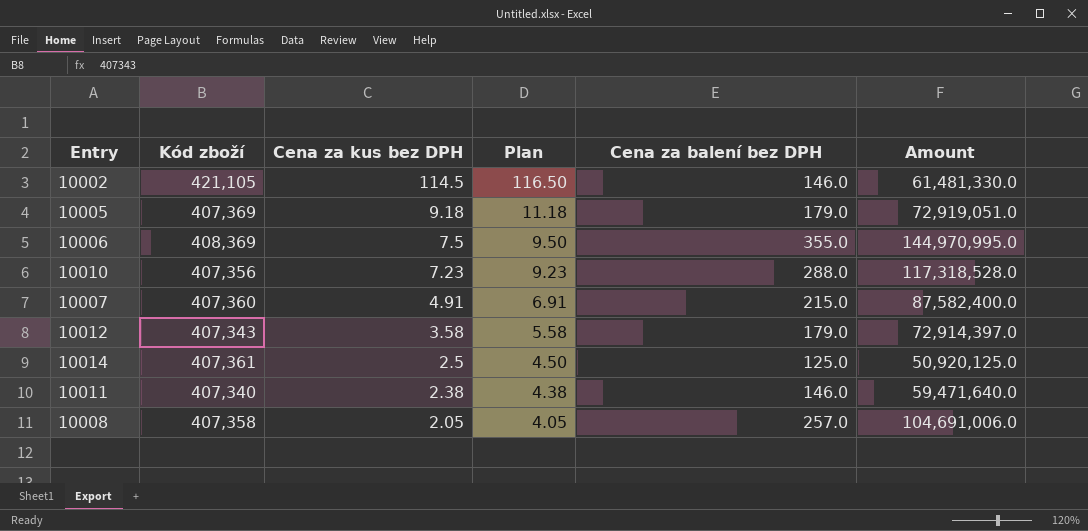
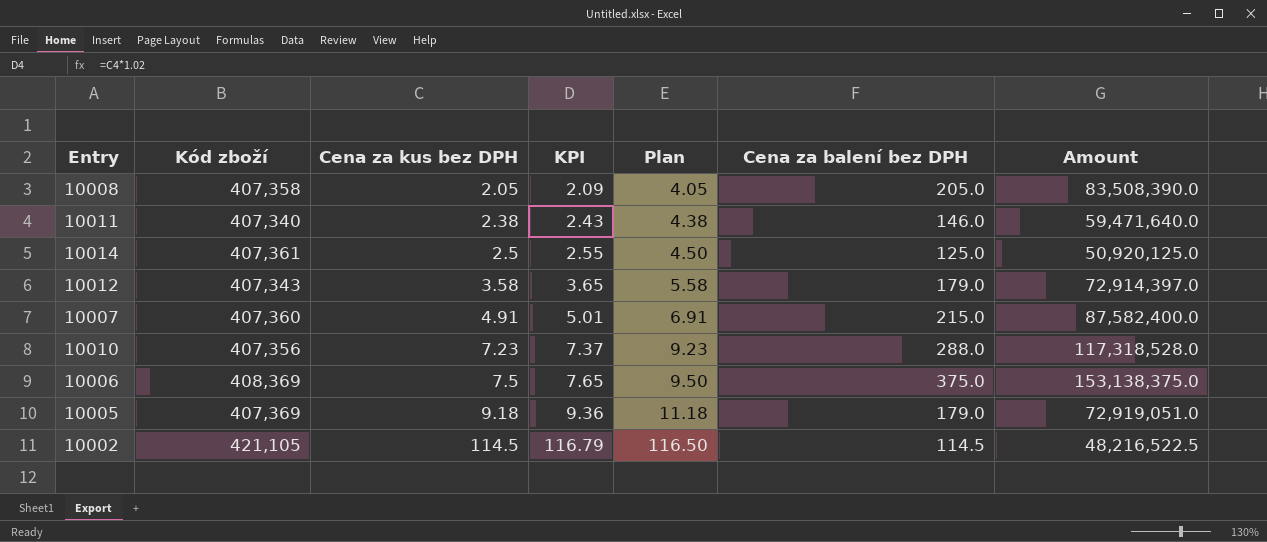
row order: Cena za kus bez DPH descending -> Cena za kus bez DPH ascending
column KPI | formula: none -> [Cena za kus bez DPH] * 1.02
10008 | Cena za balení bez DPH: 257.0 -> 205.0
10008 | Amount: 104,691,006.0 -> 83,508,390.0
10006 | Cena za balení bez DPH: 355.0 -> 375.0
10006 | Amount: 144,970,995.0 -> 153,138,375.0
10002 | Cena za balení bez DPH: 146.0 -> 114.5
10002 | Amount: 61,481,330.0 -> 48,216,522.5

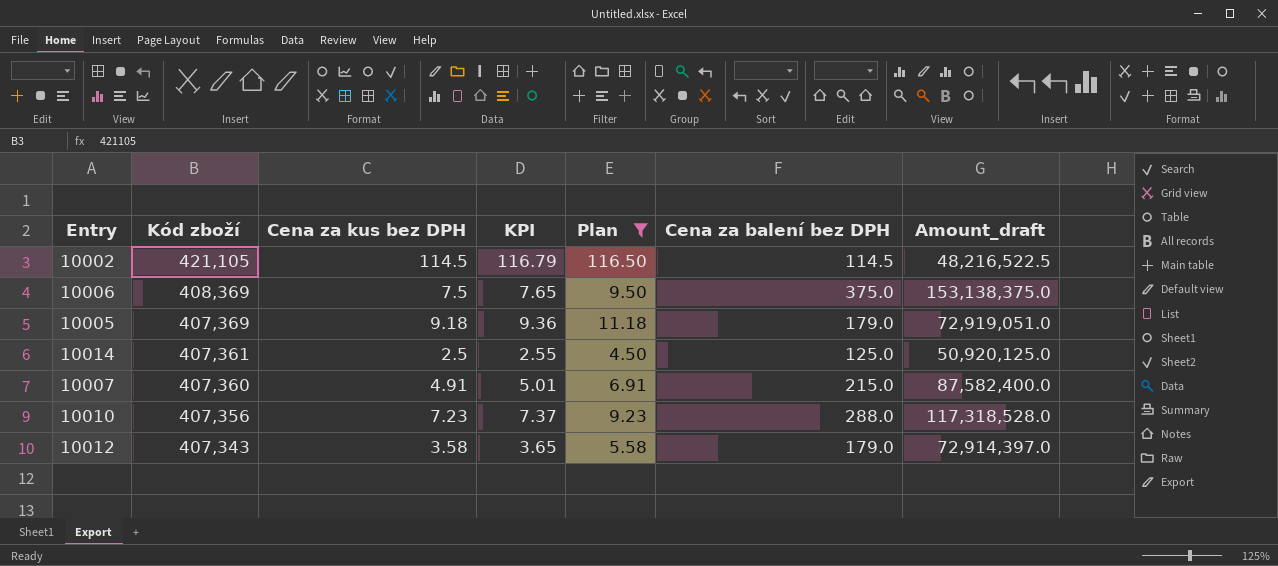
filter: none -> Plan >= 4.50
row order: Cena za kus bez DPH ascending -> Kód zboží descending
column name: Amount -> Amount_draft

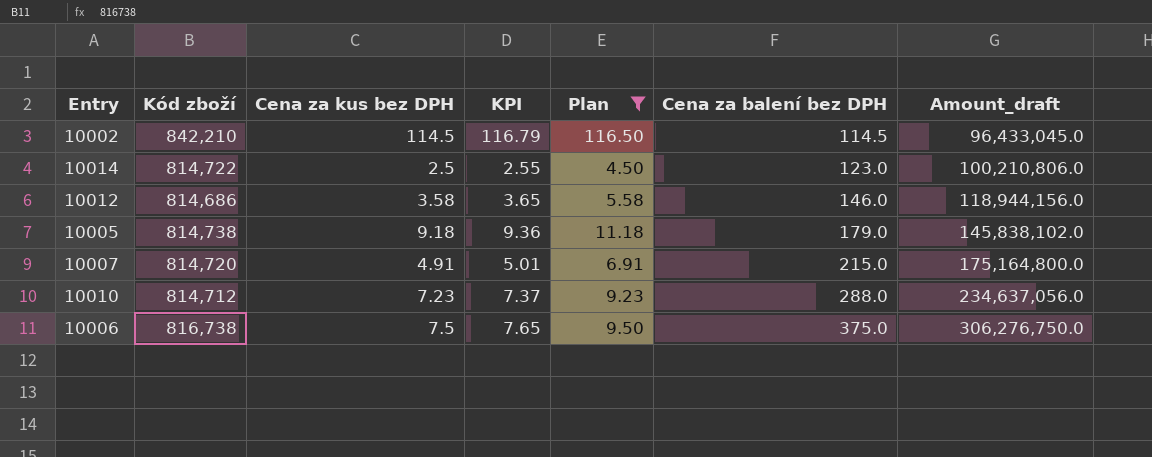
row order: Kód zboží descending -> Cena za balení bez DPH ascending
10002 | Kód zboží: 421,105 -> 842,210
10002 | Amount_draft: 48,216,522.5 -> 96,433,045.0
10014 | Kód zboží: 407,361 -> 814,722
10014 | Cena za balení bez DPH: 125.0 -> 123.0
10014 | Amount_draft: 50,920,125.0 -> 100,210,806.0
10012 | Kód zboží: 407,343 -> 814,686
10012 | Cena za balení bez DPH: 179.0 -> 146.0
10012 | Amount_draft: 72,914,397.0 -> 118,944,156.0
10005 | Kód zboží: 407,369 -> 814,738
10005 | Amount_draft: 72,919,051.0 -> 145,838,102.0
10007 | Kód zboží: 407,360 -> 814,720
10007 | Amount_draft: 87,582,400.0 -> 175,164,800.0
10010 | Kód zboží: 407,356 -> 814,712
10010 | Amount_draft: 117,318,528.0 -> 234,637,056.0
10006 | Kód zboží: 408,369 -> 816,738
10006 | Amount_draft: 153,138,375.0 -> 306,276,750.0

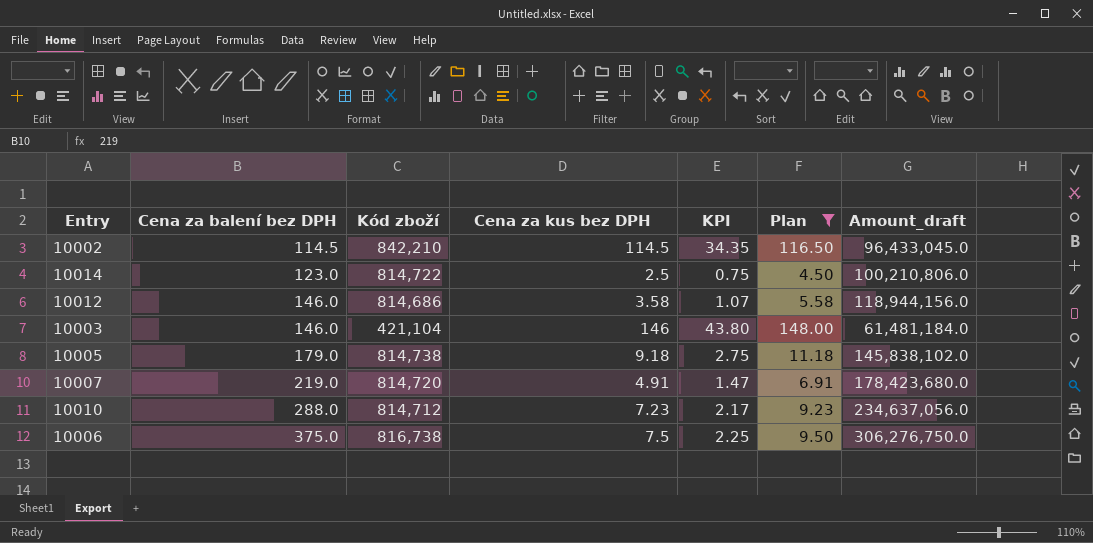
column Cena za balení bez DPH | position: 6 -> 2
column KPI | formula: [Cena za kus bez DPH] * 1.02 -> [Cena za kus bez DPH] * 0.3
row 10003: none -> 146.0 | 421,104 | 146 | 43.80 | 148.00 | 61,481,184.0
10007 | Cena za balení bez DPH: 215.0 -> 219.0
10007 | Amount_draft: 175,164,800.0 -> 178,423,680.0

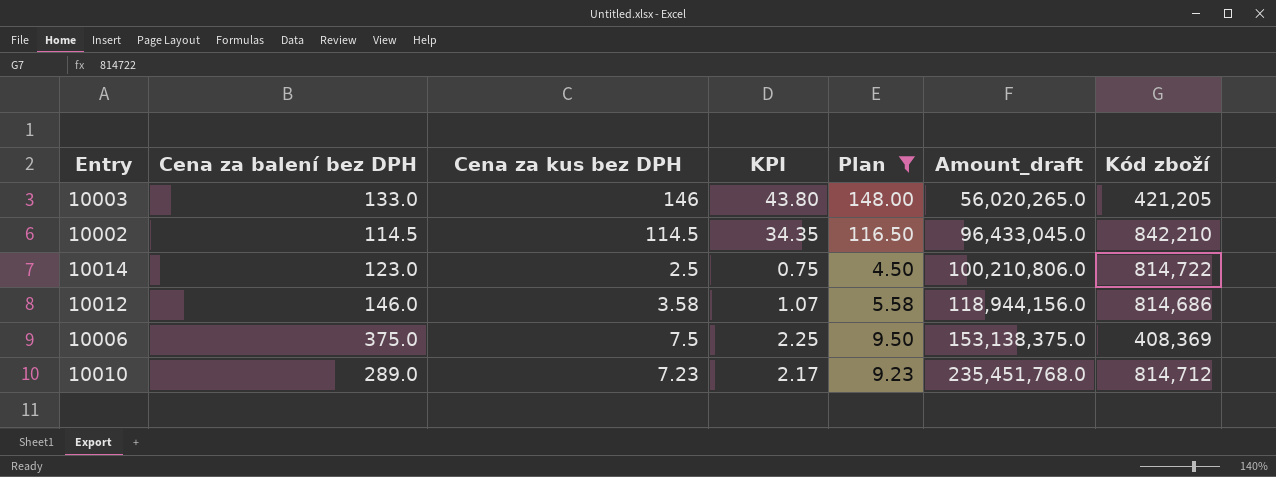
row order: Cena za balení bez DPH ascending -> Amount_draft ascending
column Kód zboží | position: 3 -> 7
row 10005: 179.0 | 814,738 | 9.18 | 2.75 | 11.18 | 145,838,102.0 -> none
row 10007: 219.0 | 814,720 | 4.91 | 1.47 | 6.91 | 178,423,680.0 -> none
10003 | Cena za balení bez DPH: 146.0 -> 133.0
10003 | Amount_draft: 61,481,184.0 -> 56,020,265.0
10003 | Kód zboží: 421,104 -> 421,205
10006 | Amount_draft: 306,276,750.0 -> 153,138,375.0
10006 | Kód zboží: 816,738 -> 408,369
10010 | Cena za balení bez DPH: 288.0 -> 289.0
10010 | Amount_draft: 234,637,056.0 -> 235,451,768.0

